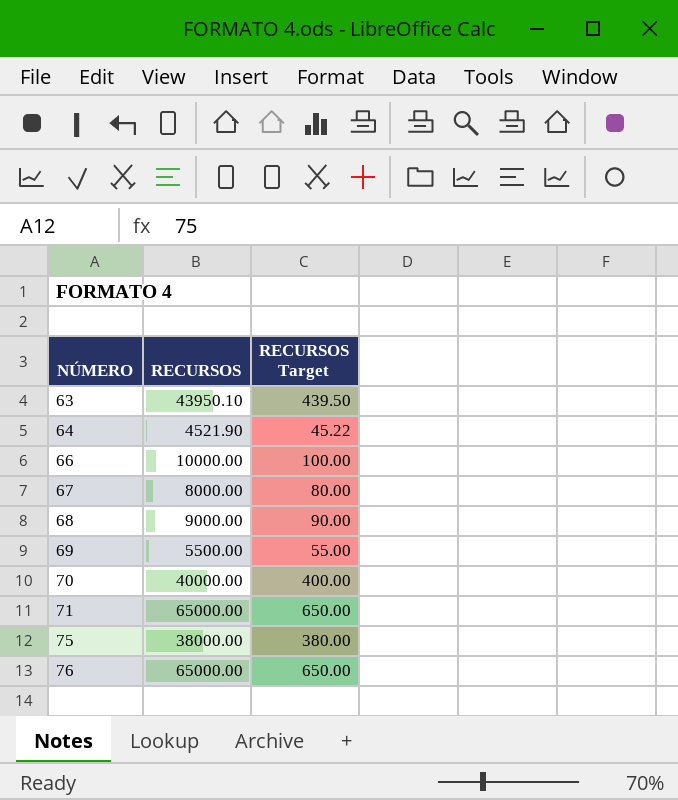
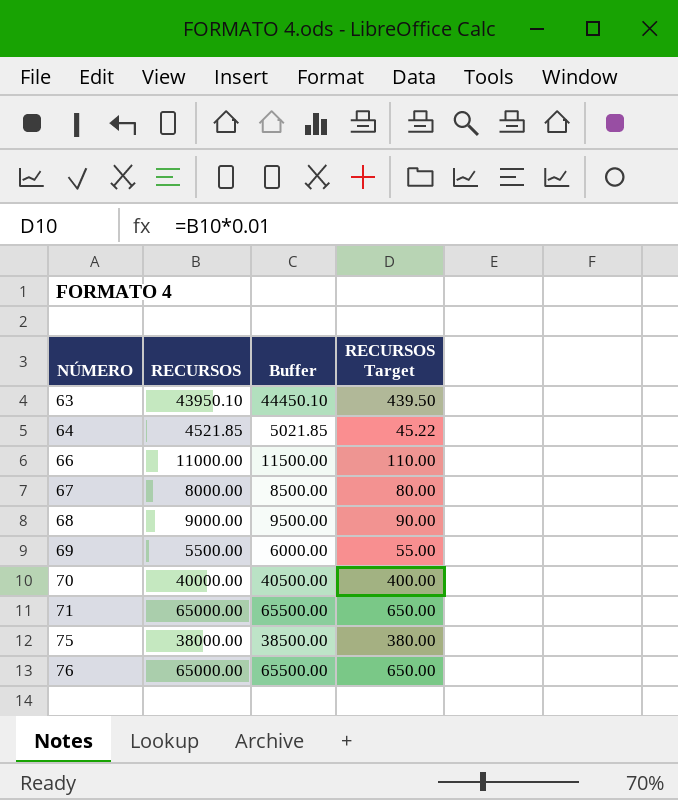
column Buffer | formula: none -> [RECURSOS] + 500
64 | RECURSOS: 4521.90 -> 4521.85
66 | RECURSOS: 10000.00 -> 11000.00
66 | RECURSOS Target: 100.00 -> 110.00

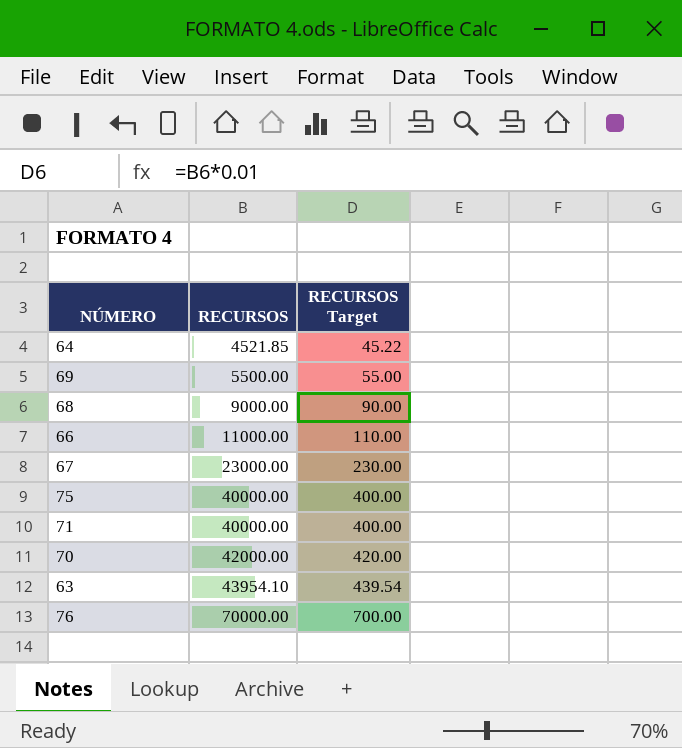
row order: NÚMERO ascending -> RECURSOS ascending
column Buffer | formula: [RECURSOS] + 500 -> none
67 | RECURSOS: 8000.00 -> 23000.00
67 | RECURSOS Target: 80.00 -> 230.00
75 | RECURSOS: 38000.00 -> 40000.00
75 | RECURSOS Target: 380.00 -> 400.00
71 | RECURSOS: 65000.00 -> 40000.00
71 | RECURSOS Target: 650.00 -> 400.00
70 | RECURSOS: 40000.00 -> 42000.00
70 | RECURSOS Target: 400.00 -> 420.00
63 | RECURSOS: 43950.10 -> 43954.10
63 | RECURSOS Target: 439.50 -> 439.54
76 | RECURSOS: 65000.00 -> 70000.00
76 | RECURSOS Target: 650.00 -> 700.00

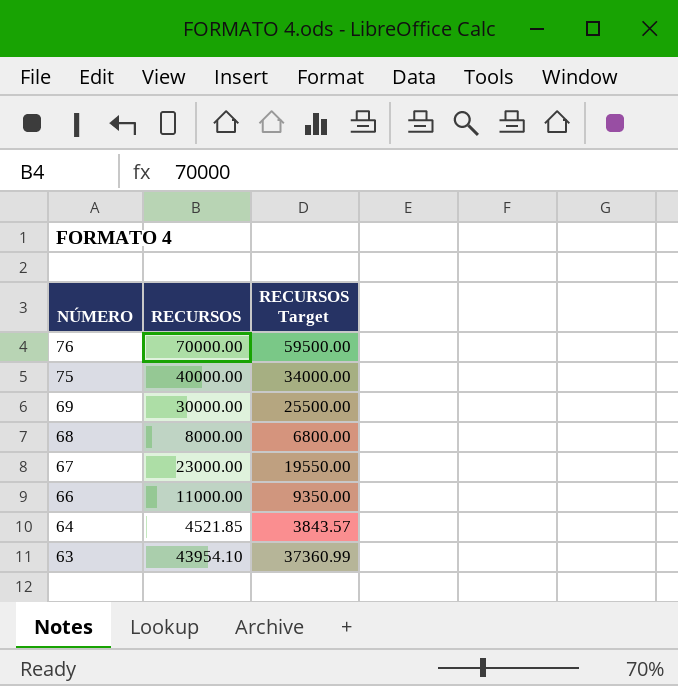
row order: RECURSOS ascending -> NÚMERO descending
column RECURSOS Target | formula: [RECURSOS] * 0.01 -> [RECURSOS] * 0.85
row 71: 40000.00 | 400.00 -> none
row 70: 42000.00 | 420.00 -> none
69 | RECURSOS: 5500.00 -> 30000.00
68 | RECURSOS: 9000.00 -> 8000.00

